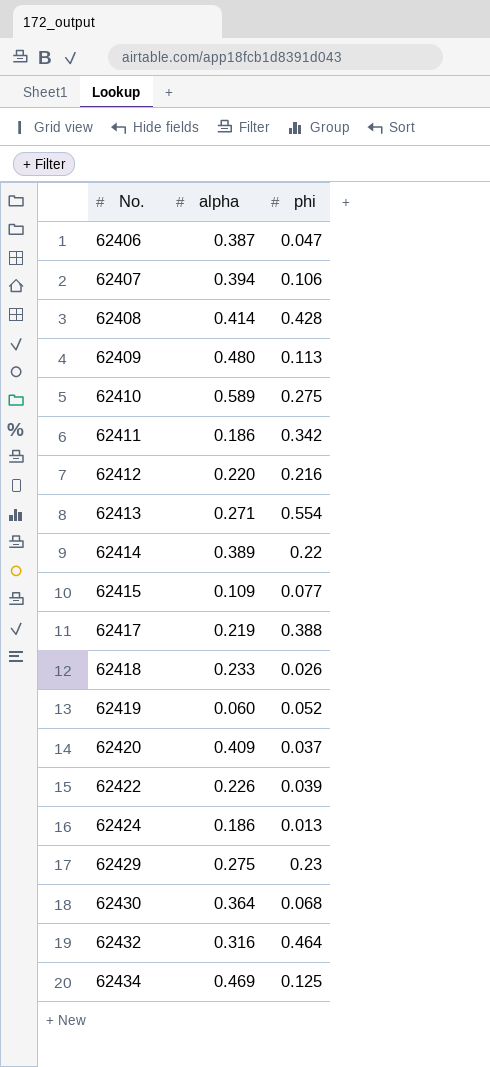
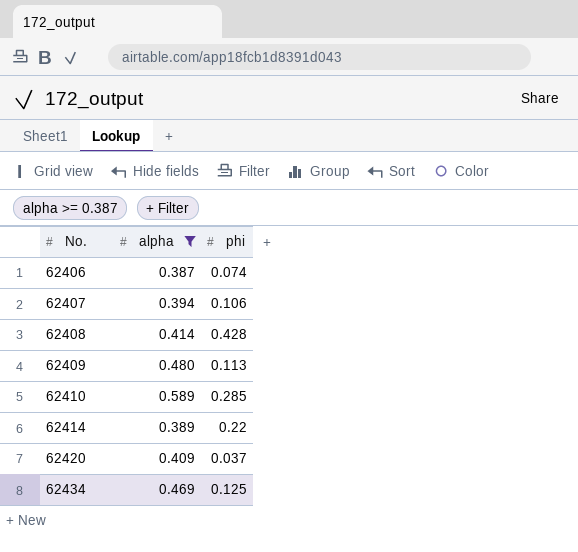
filter: none -> alpha >= 0.387
62406 | phi: 0.047 -> 0.074
62410 | phi: 0.275 -> 0.285

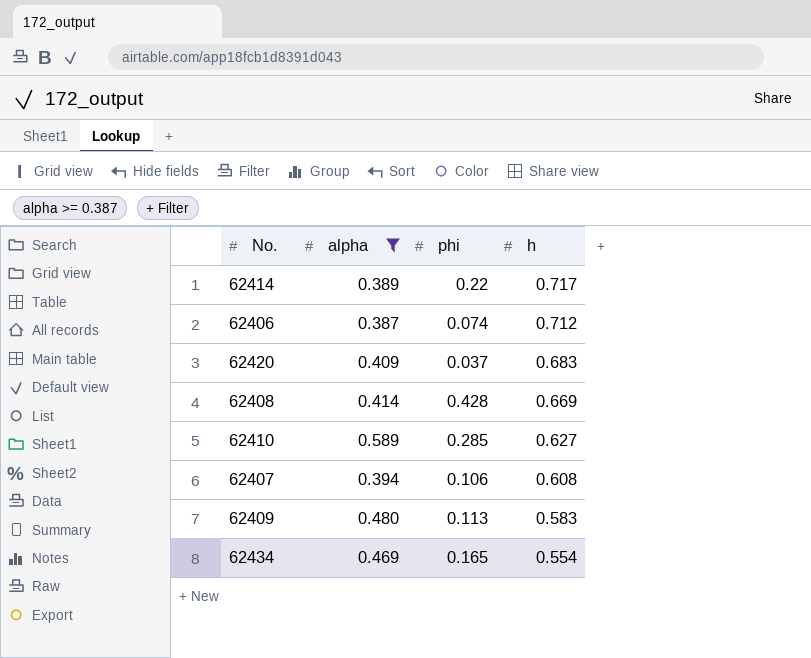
row order: No. ascending -> h descending
column h | position: none -> 4
62434 | phi: 0.125 -> 0.165

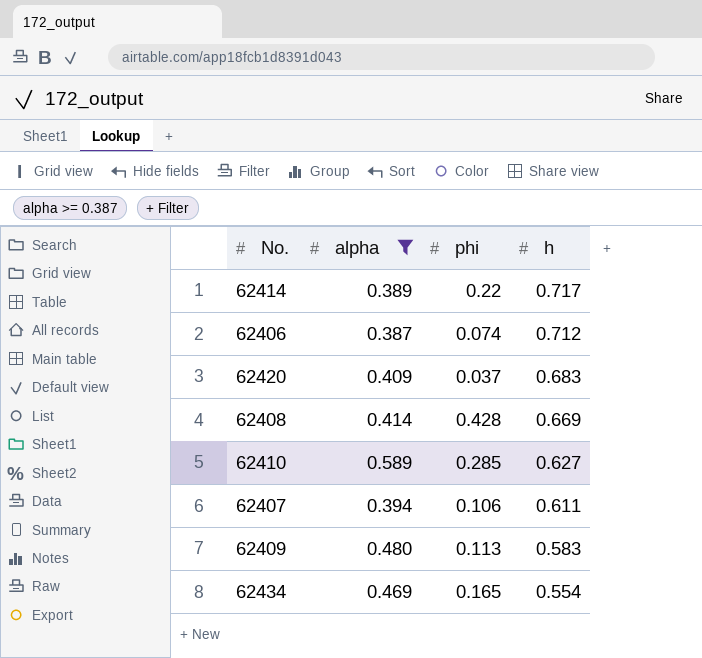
62407 | h: 0.608 -> 0.611

